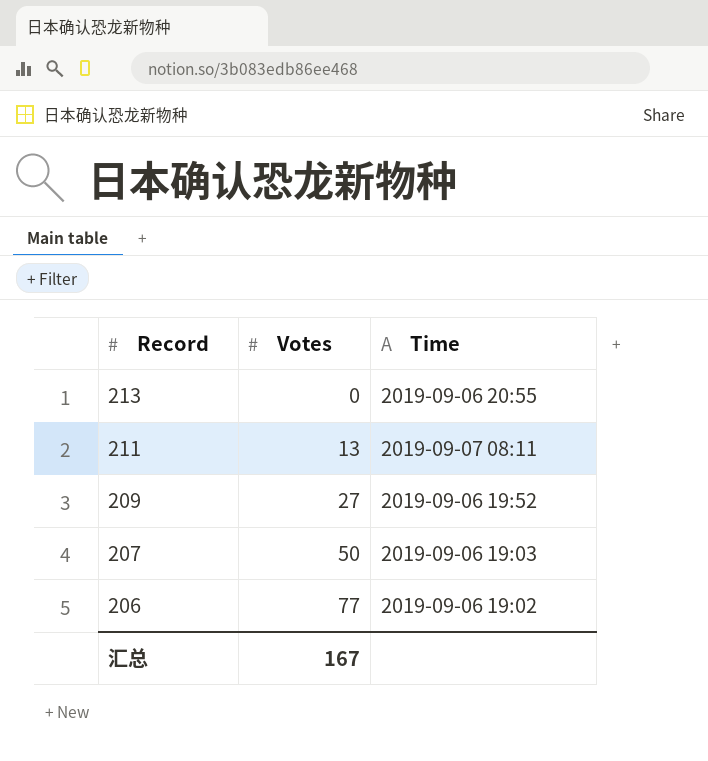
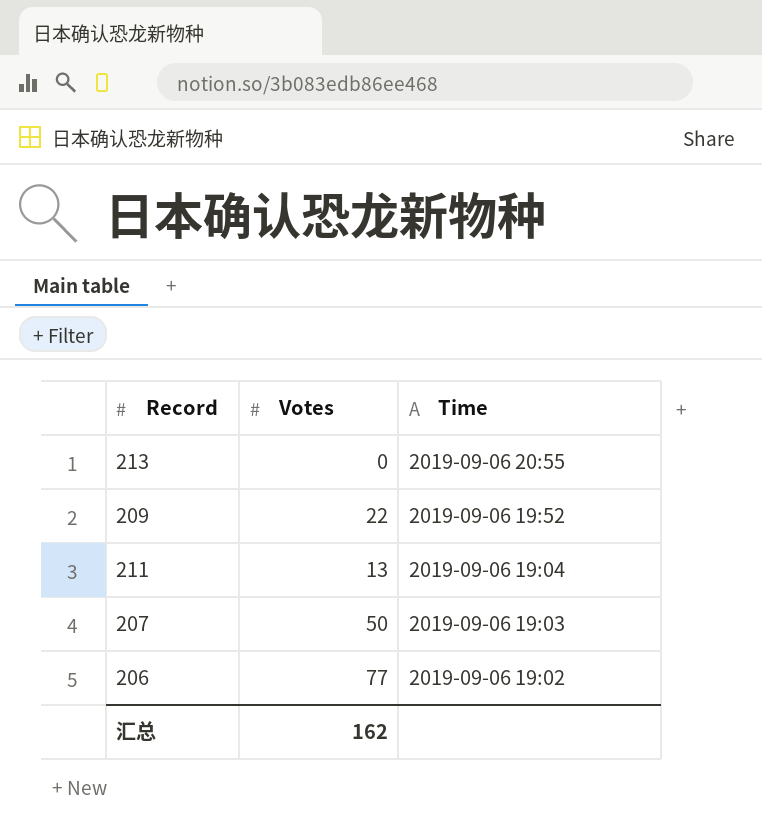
row order: Record descending -> Time descending
209 | Votes: 27 -> 22
211 | Time: 2019-09-07 08:11 -> 2019-09-06 19:04
汇总 | Votes: 167 -> 162

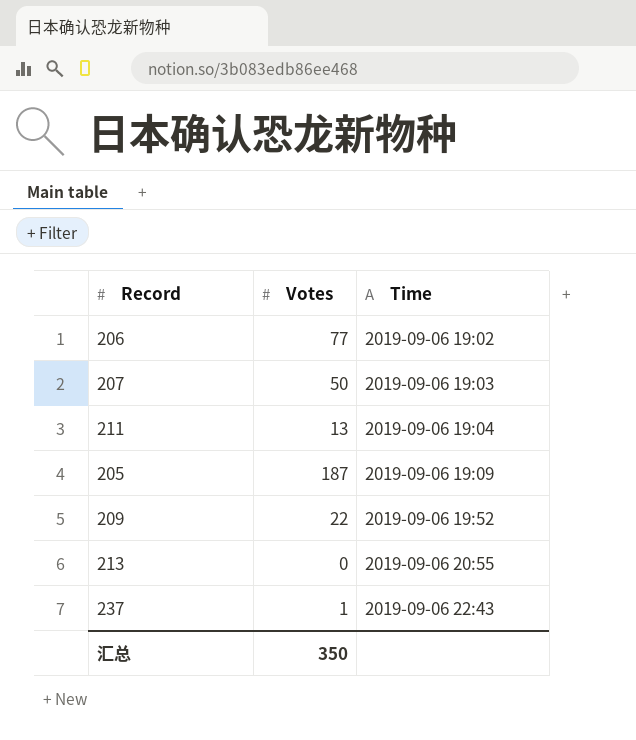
row order: Time descending -> Time ascending
row 205: none -> 187 | 2019-09-06 19:09
row 237: none -> 1 | 2019-09-06 22:43
汇总 | Votes: 162 -> 350

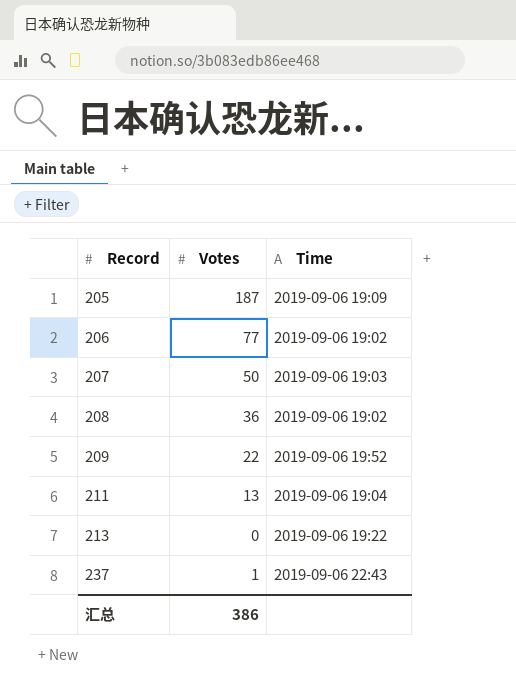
row order: Time ascending -> Record ascending
row 208: none -> 36 | 2019-09-06 19:02
213 | Time: 2019-09-06 20:55 -> 2019-09-06 19:22
汇总 | Votes: 350 -> 386

